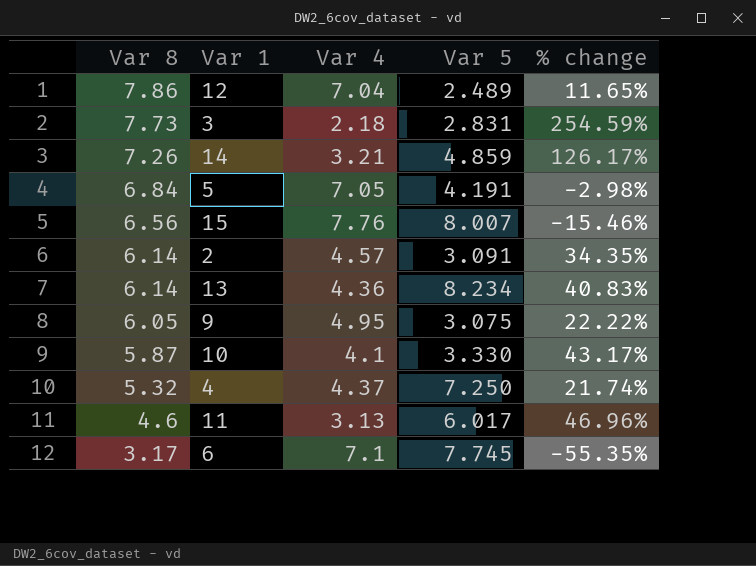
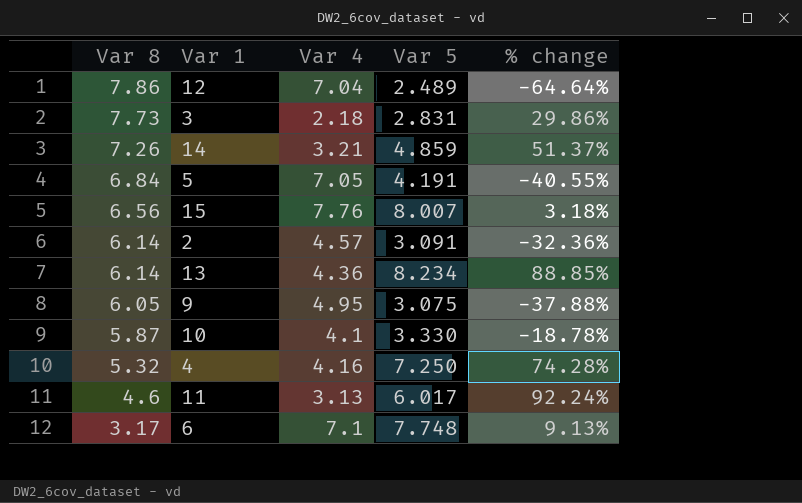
column % change | formula: ([Var 8] - [Var 4]) / [Var 4] -> ([Var 5] - [Var 4]) / [Var 4]
4 | Var 4: 4.37 -> 4.16
6 | Var 5: 7.745 -> 7.748

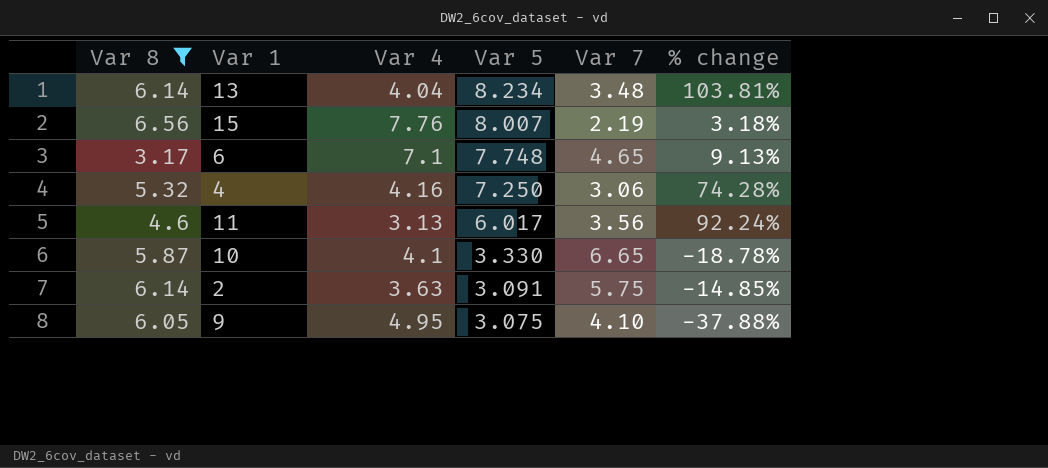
filter: none -> Var 8 <= 6.56
row order: Var 8 descending -> Var 5 descending
column Var 7 | position: none -> 5
13 | Var 4: 4.36 -> 4.04
13 | % change: 88.85% -> 103.81%
2 | Var 4: 4.57 -> 3.63
2 | % change: -32.36% -> -14.85%

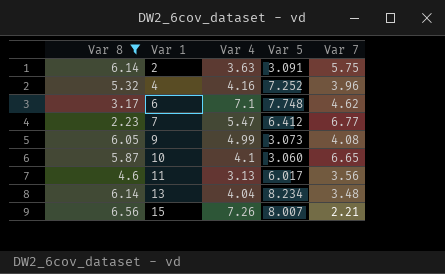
row order: Var 5 descending -> Var 1 ascending
column % change | formula: ([Var 5] - [Var 4]) / [Var 4] -> none
4 | Var 5: 7.250 -> 7.252
4 | Var 7: 3.06 -> 3.96
6 | Var 7: 4.65 -> 4.62
row 7: none -> 2.23 | 5.47 | 6.412 | 6.77
9 | Var 4: 4.95 -> 4.99
9 | Var 5: 3.075 -> 3.073
9 | Var 7: 4.10 -> 4.08
10 | Var 5: 3.330 -> 3.060
15 | Var 4: 7.76 -> 7.26
15 | Var 7: 2.19 -> 2.21

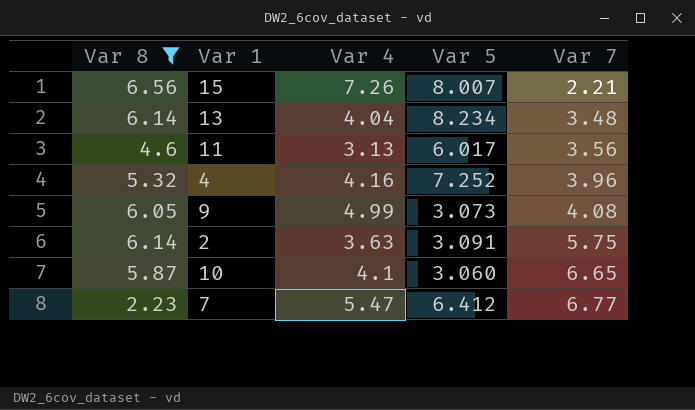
row order: Var 1 ascending -> Var 7 ascending
row 6: 3.17 | 7.1 | 7.748 | 4.62 -> none

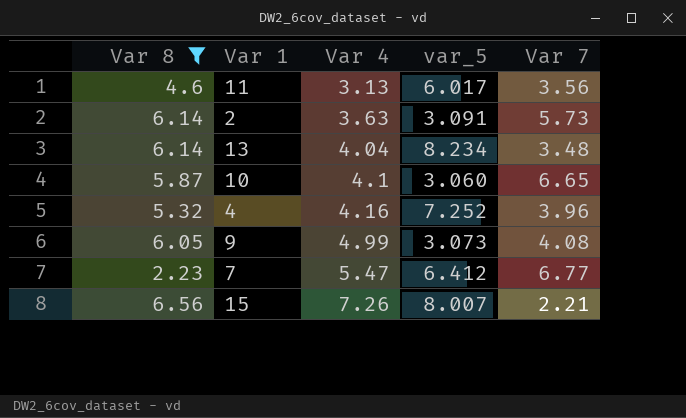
row order: Var 7 ascending -> Var 4 ascending
column name: Var 5 -> var_5
2 | Var 7: 5.75 -> 5.73

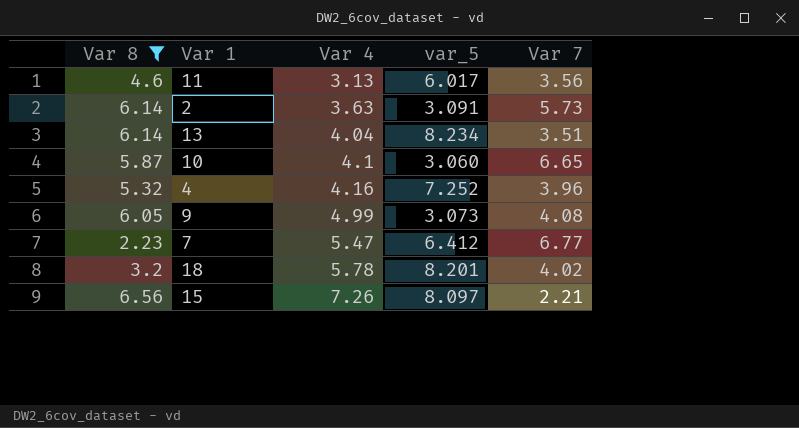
13 | Var 7: 3.48 -> 3.51
row 18: none -> 3.2 | 5.78 | 8.201 | 4.02
15 | var_5: 8.007 -> 8.097

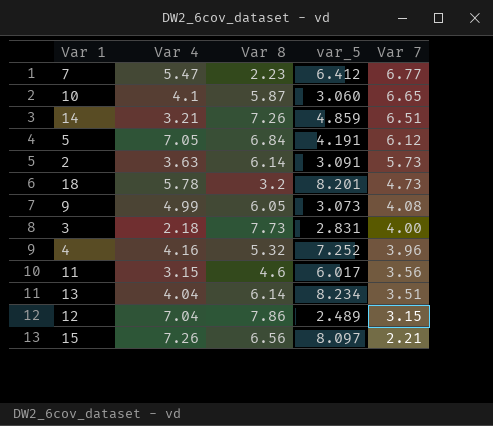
filter: Var 8 <= 6.56 -> none
row order: Var 4 ascending -> Var 7 descending
column Var 8 | position: 1 -> 3
18 | Var 7: 4.02 -> 4.73
11 | Var 4: 3.13 -> 3.15

